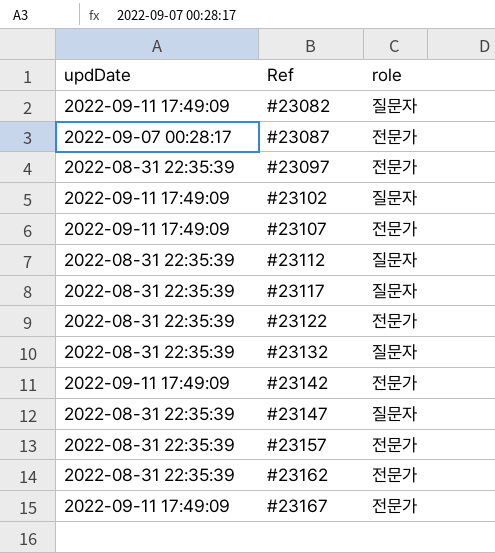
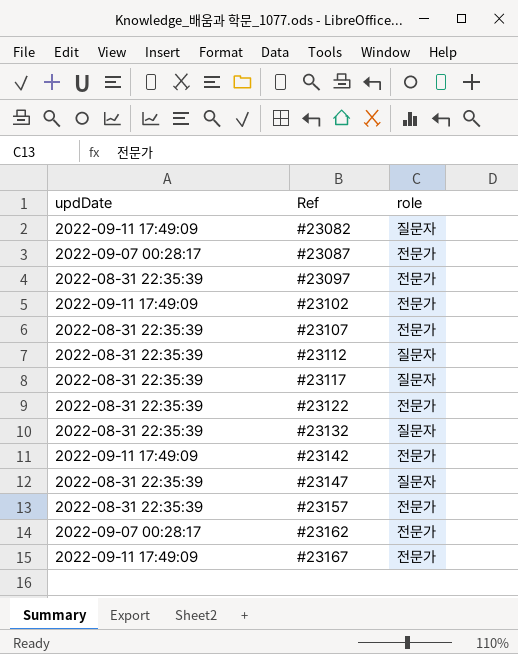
#23102 | role: 질문자 -> 전문가
#23107 | updDate: 2022-09-11 17:49:09 -> 2022-08-31 22:35:39
#23162 | updDate: 2022-08-31 22:35:39 -> 2022-09-07 00:28:17

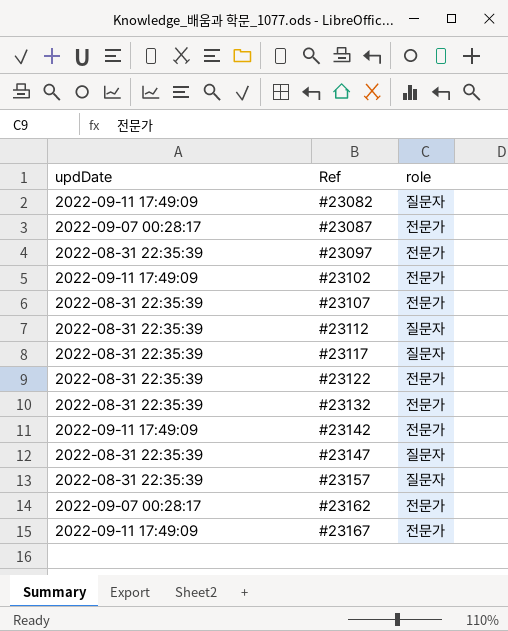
#23132 | role: 질문자 -> 전문가
#23157 | role: 전문가 -> 질문자

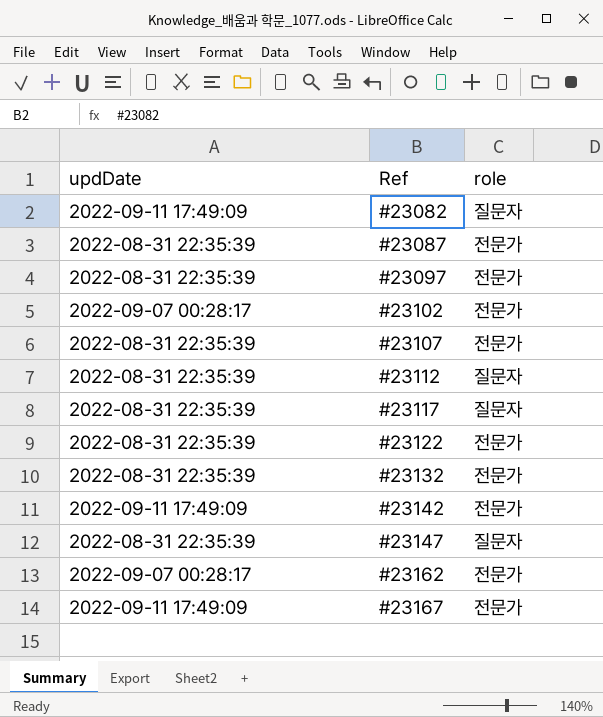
row #23157: 2022-08-31 22:35:39 | 질문자 -> none
#23087 | updDate: 2022-09-07 00:28:17 -> 2022-08-31 22:35:39
#23102 | updDate: 2022-09-11 17:49:09 -> 2022-09-07 00:28:17

